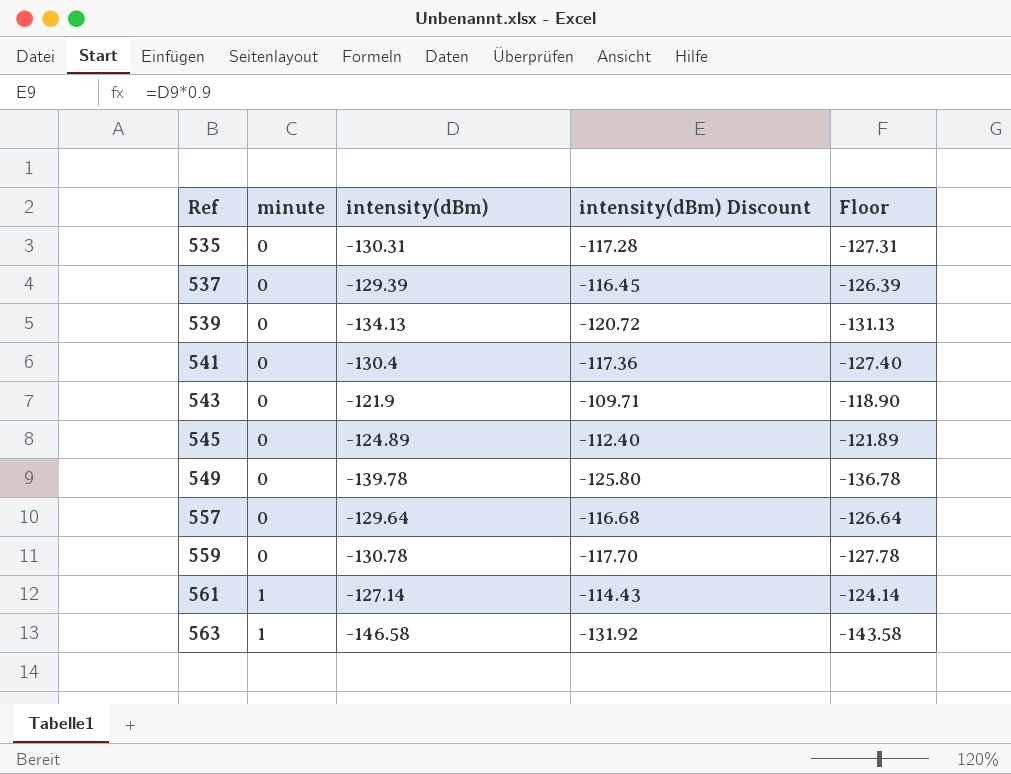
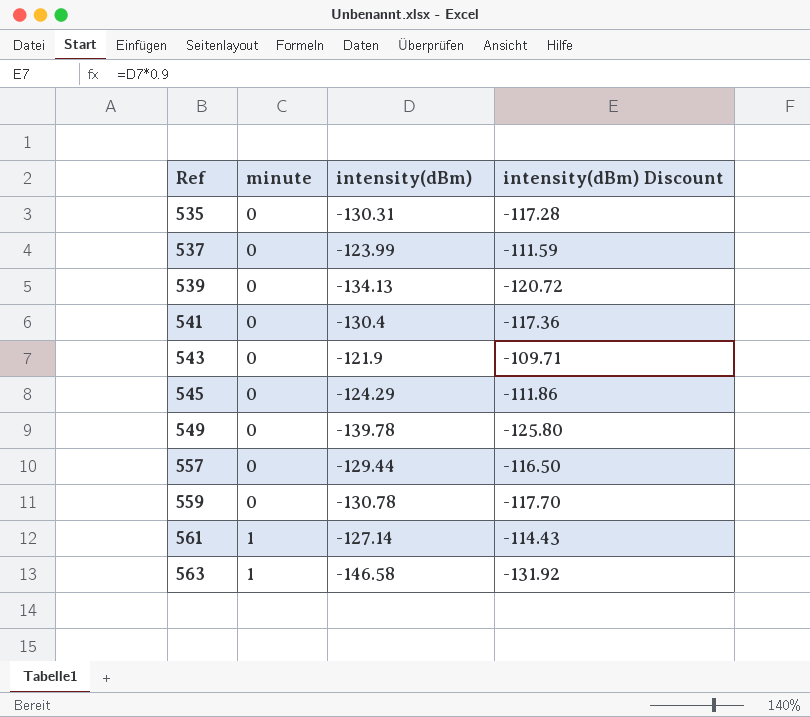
column Floor | formula: [intensity(dBm)] + 3 -> none
537 | intensity(dBm): -129.39 -> -123.99
537 | intensity(dBm) Discount: -116.45 -> -111.59
545 | intensity(dBm): -124.89 -> -124.29
545 | intensity(dBm) Discount: -112.40 -> -111.86
557 | intensity(dBm): -129.64 -> -129.44
557 | intensity(dBm) Discount: -116.68 -> -116.50

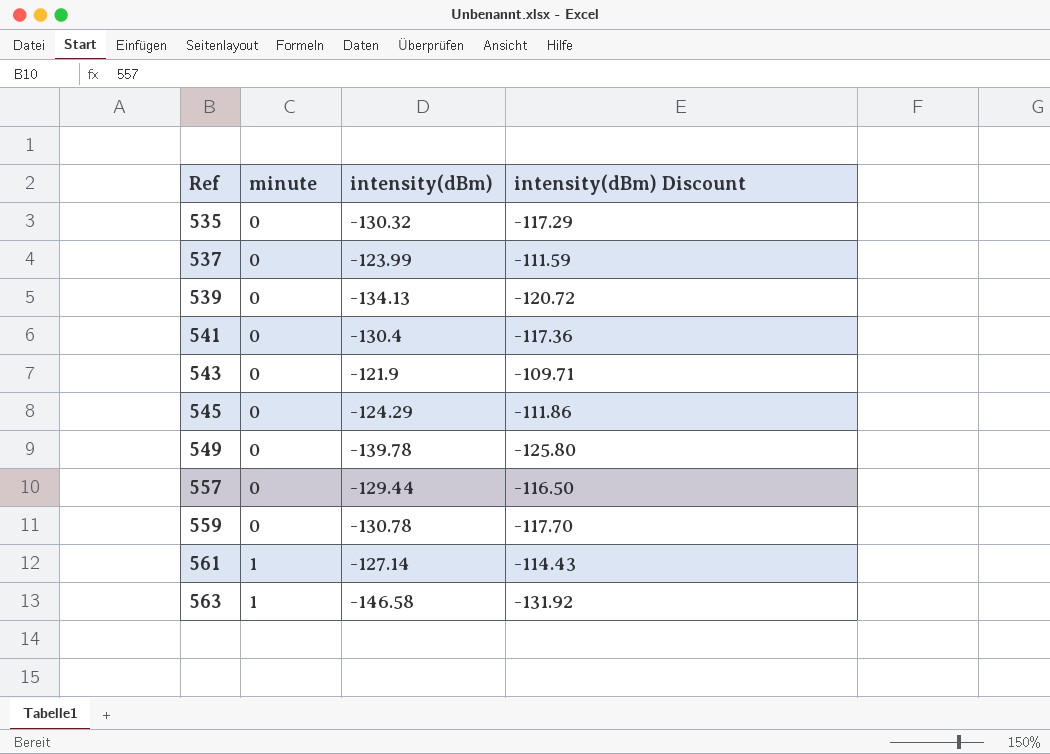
535 | intensity(dBm): -130.31 -> -130.32
535 | intensity(dBm) Discount: -117.28 -> -117.29

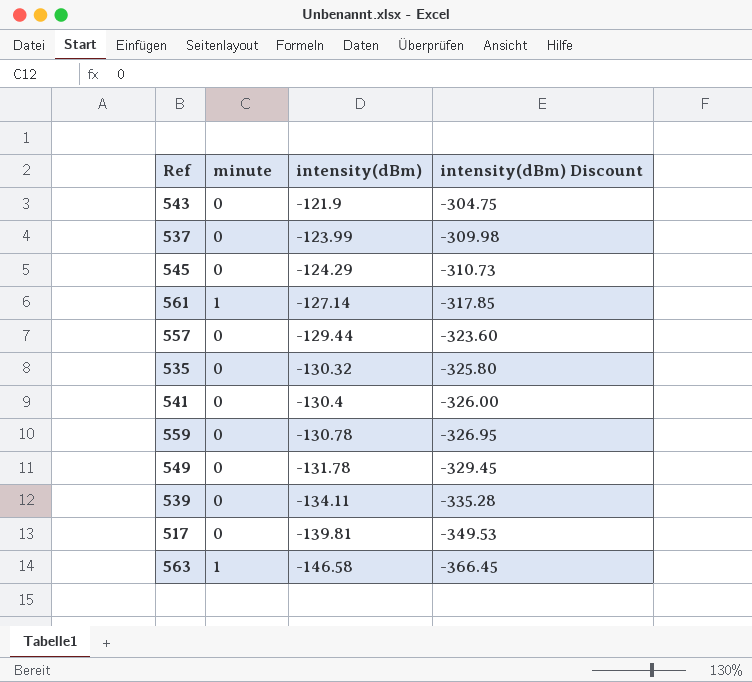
row order: Ref ascending -> intensity(dBm) descending
column intensity(dBm) Discount | formula: [intensity(dBm)] * 0.9 -> [intensity(dBm)] * 2.5
549 | intensity(dBm): -139.78 -> -131.78
539 | intensity(dBm): -134.13 -> -134.11
row 517: none -> 0 | -139.81 | -349.53

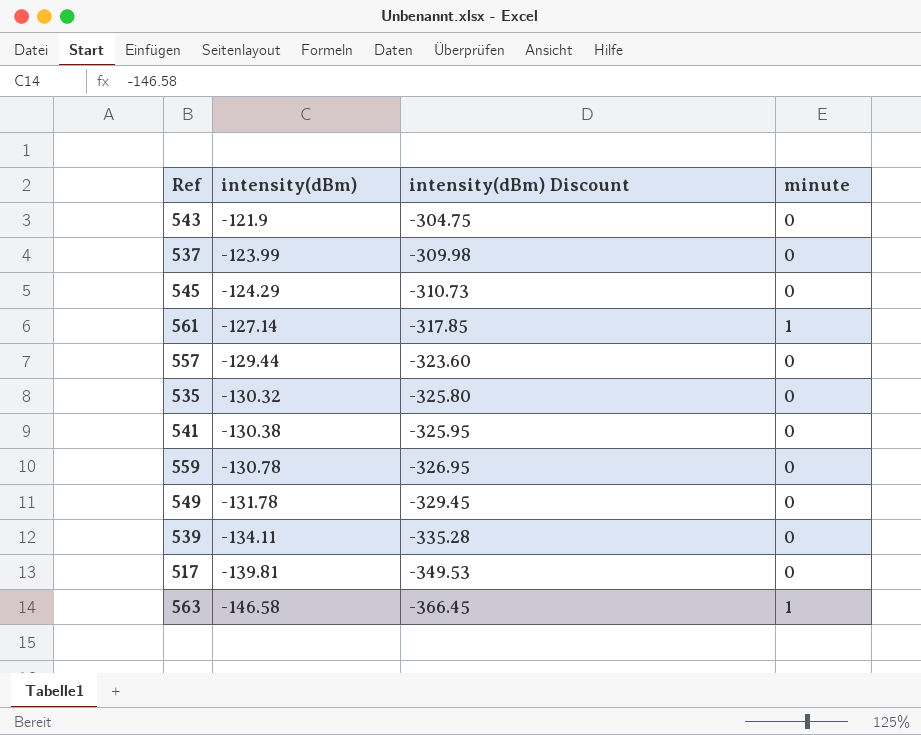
column minute | position: 2 -> 4
541 | intensity(dBm): -130.4 -> -130.38
541 | intensity(dBm) Discount: -326.00 -> -325.95

